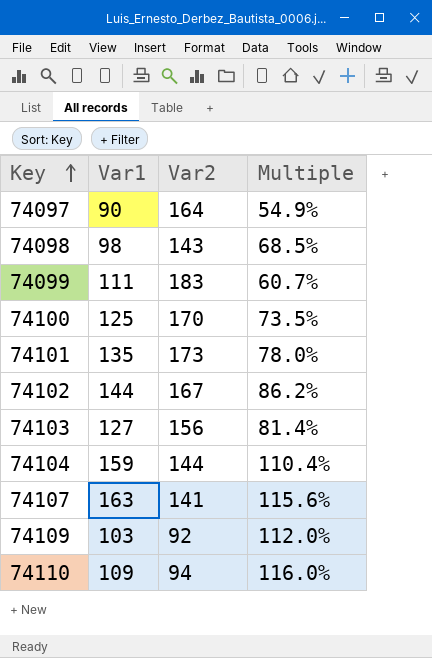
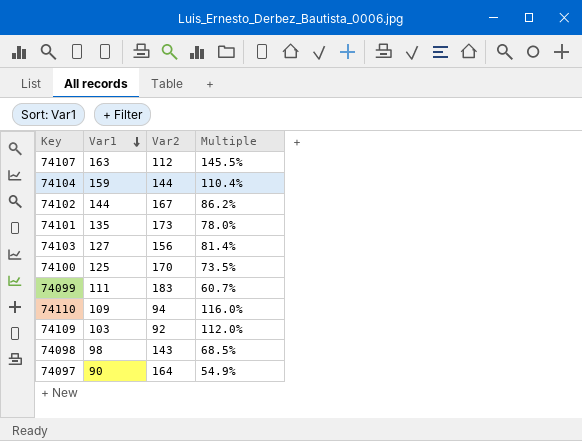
row order: Key ascending -> Var1 descending
74107 | Var2: 141 -> 112
74107 | Multiple: 115.6% -> 145.5%

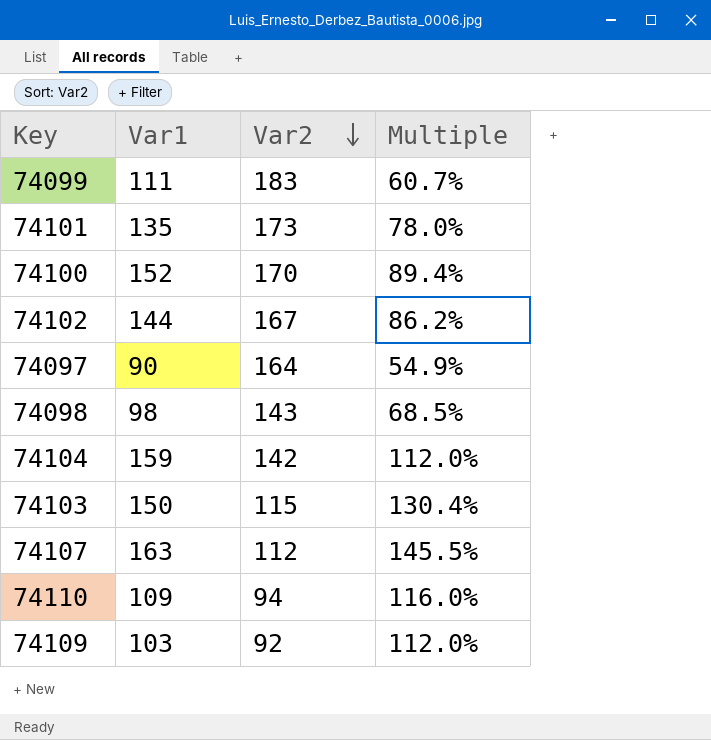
row order: Var1 descending -> Var2 descending
74100 | Var1: 125 -> 152
74100 | Multiple: 73.5% -> 89.4%
74104 | Var2: 144 -> 142
74104 | Multiple: 110.4% -> 112.0%
74103 | Var1: 127 -> 150
74103 | Var2: 156 -> 115
74103 | Multiple: 81.4% -> 130.4%

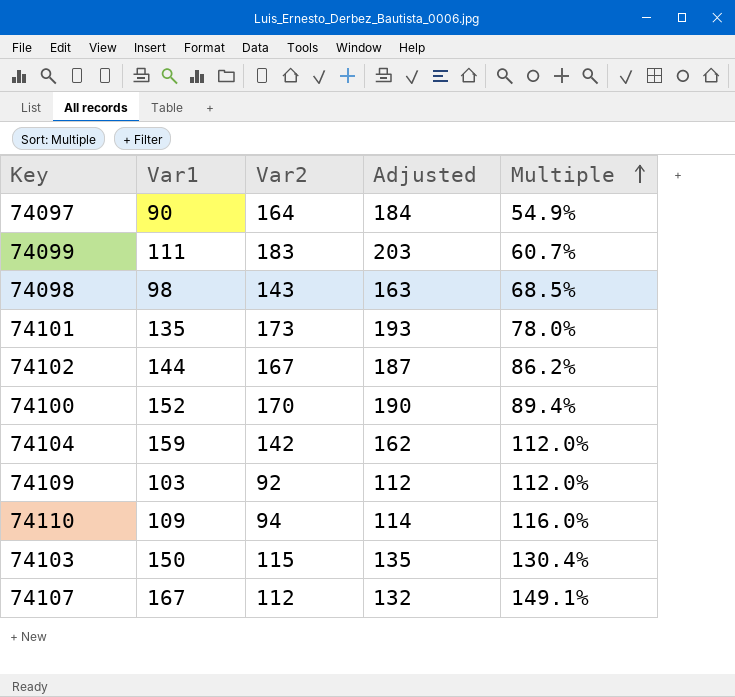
row order: Var2 descending -> Multiple ascending
column Adjusted | formula: none -> [Var2] + 20
74107 | Var1: 163 -> 167
74107 | Multiple: 145.5% -> 149.1%

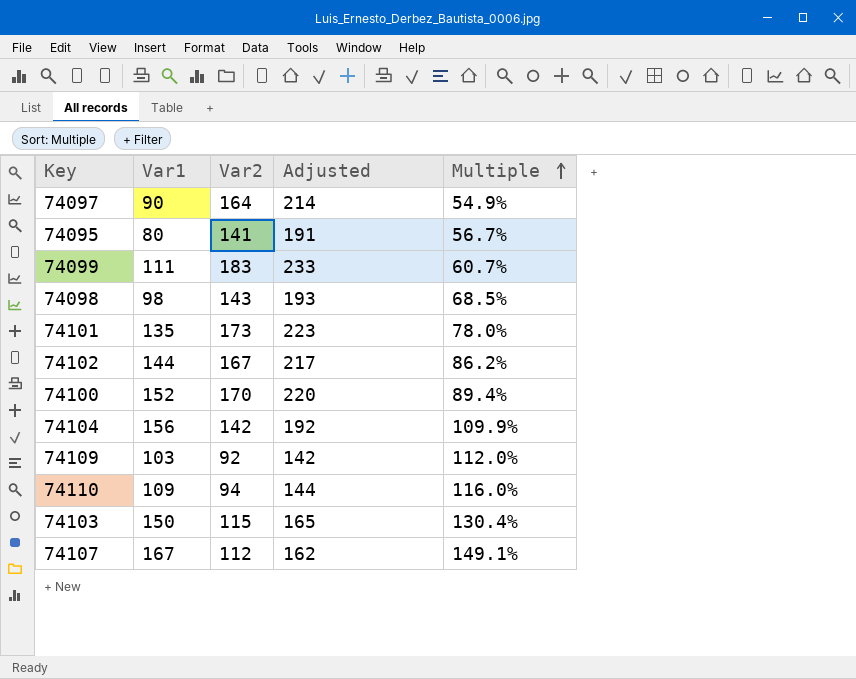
column Adjusted | formula: [Var2] + 20 -> [Var2] + 50
row 74095: none -> 80 | 141 | 191 | 56.7%
74104 | Var1: 159 -> 156
74104 | Multiple: 112.0% -> 109.9%

